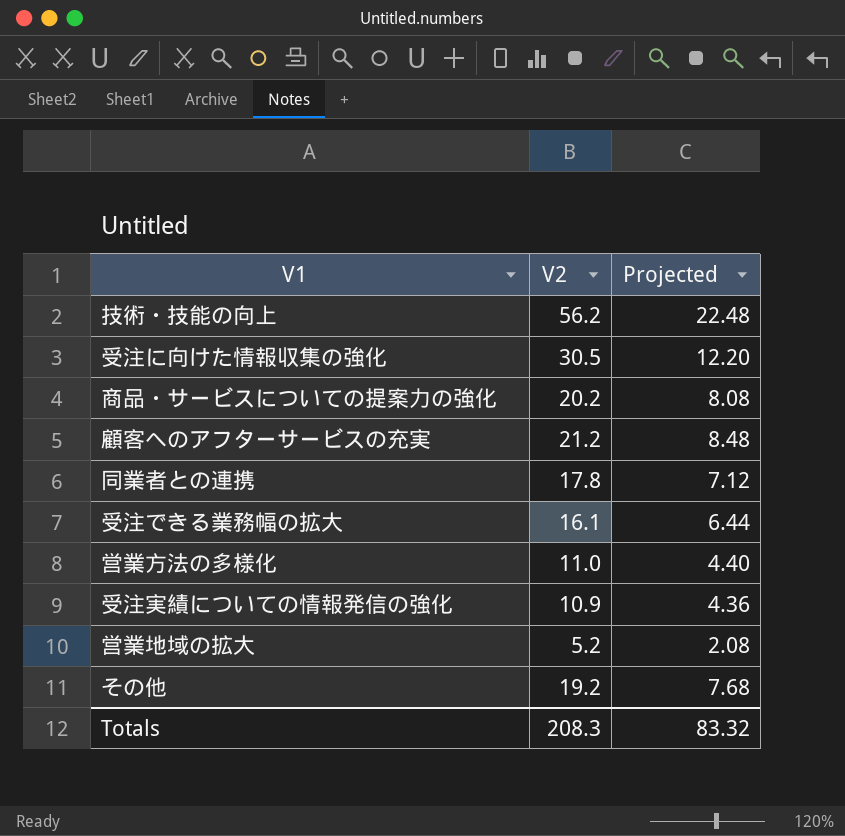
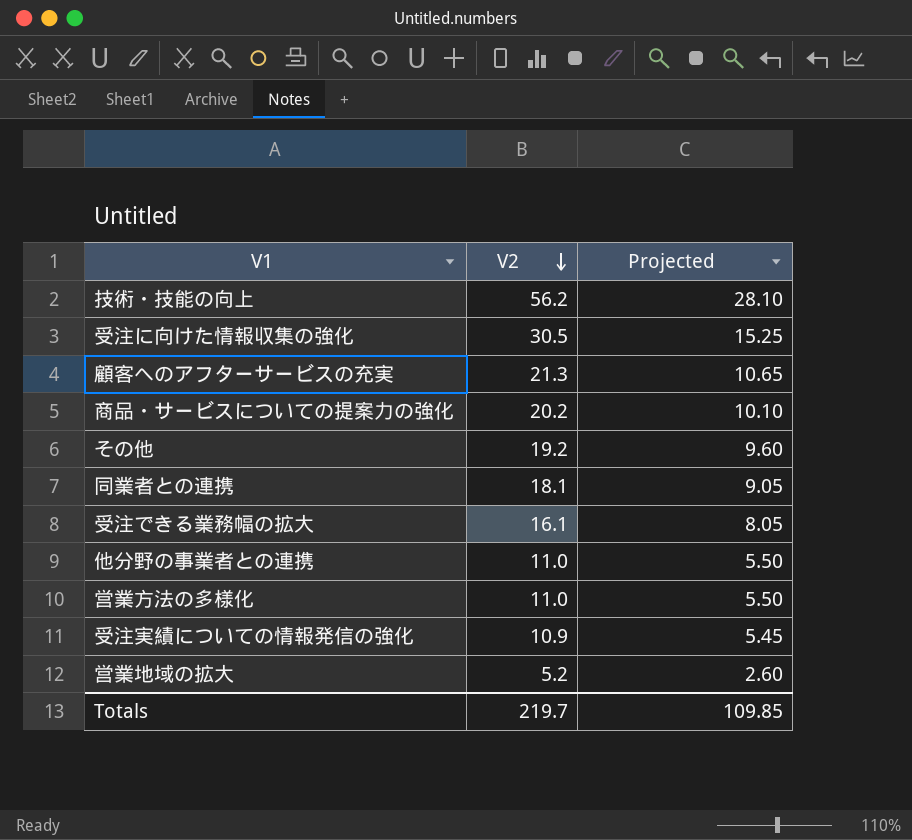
row order: none -> V2 descending
column Projected | formula: [V2] * 0.4 -> [V2] * 0.5
顧客へのアフターサービスの充実 | V2: 21.2 -> 21.3
同業者との連携 | V2: 17.8 -> 18.1
row 他分野の事業者との連携: none -> 11.0 | 5.50
Totals | V2: 208.3 -> 219.7
Totals | Projected: 83.32 -> 109.85

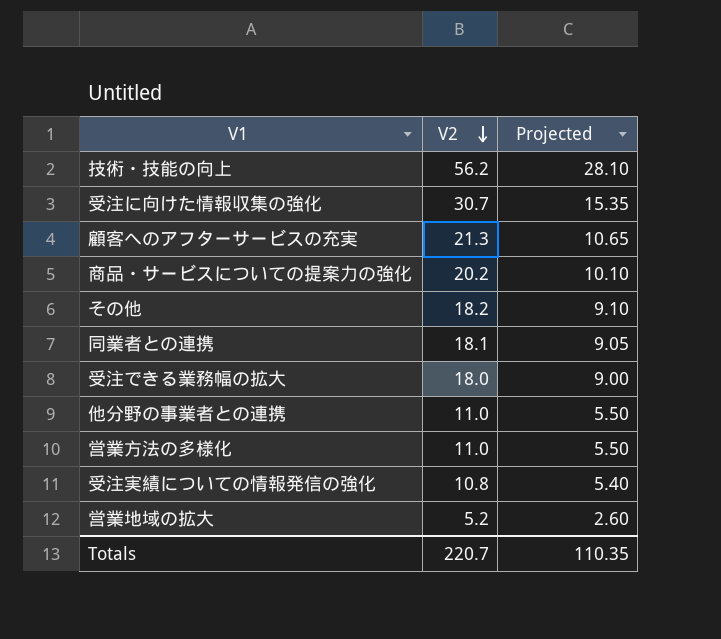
受注に向けた情報収集の強化 | V2: 30.5 -> 30.7
受注に向けた情報収集の強化 | Projected: 15.25 -> 15.35
その他 | V2: 19.2 -> 18.2
その他 | Projected: 9.60 -> 9.10
受注できる業務幅の拡大 | V2: 16.1 -> 18.0
受注できる業務幅の拡大 | Projected: 8.05 -> 9.00
受注実績についての情報発信の強化 | V2: 10.9 -> 10.8
受注実績についての情報発信の強化 | Projected: 5.45 -> 5.40
Totals | V2: 219.7 -> 220.7
Totals | Projected: 109.85 -> 110.35

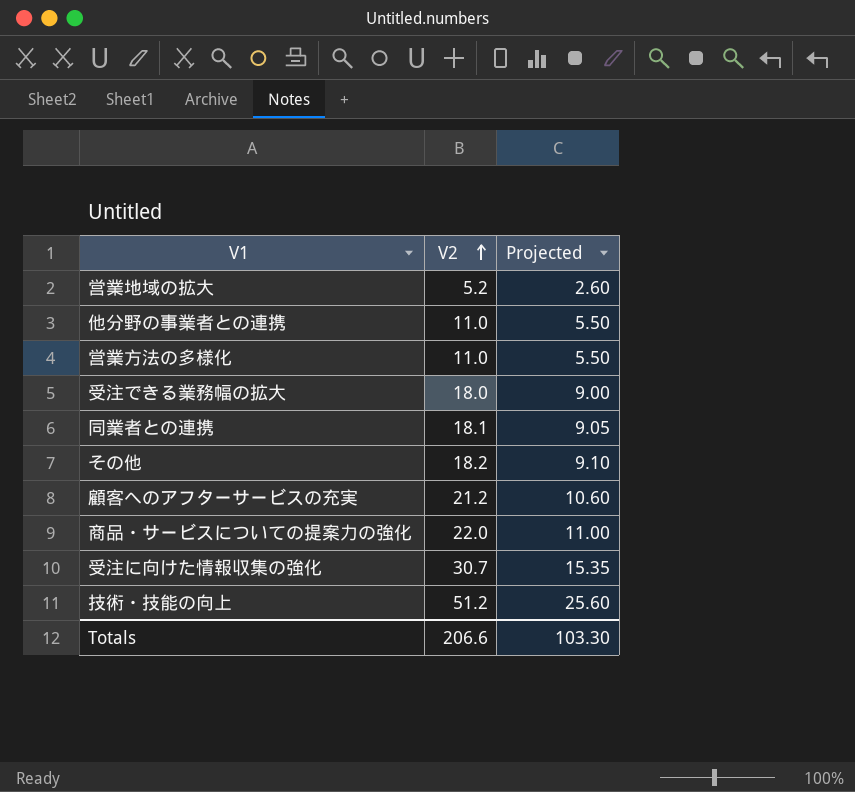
row order: V2 descending -> V2 ascending
row 受注実績についての情報発信の強化: 10.8 | 5.40 -> none
顧客へのアフターサービスの充実 | V2: 21.3 -> 21.2
顧客へのアフターサービスの充実 | Projected: 10.65 -> 10.60
商品・サービスについての提案力の強化 | V2: 20.2 -> 22.0
商品・サービスについての提案力の強化 | Projected: 10.10 -> 11.00
技術・技能の向上 | V2: 56.2 -> 51.2
技術・技能の向上 | Projected: 28.10 -> 25.60
Totals | V2: 220.7 -> 206.6
Totals | Projected: 110.35 -> 103.30

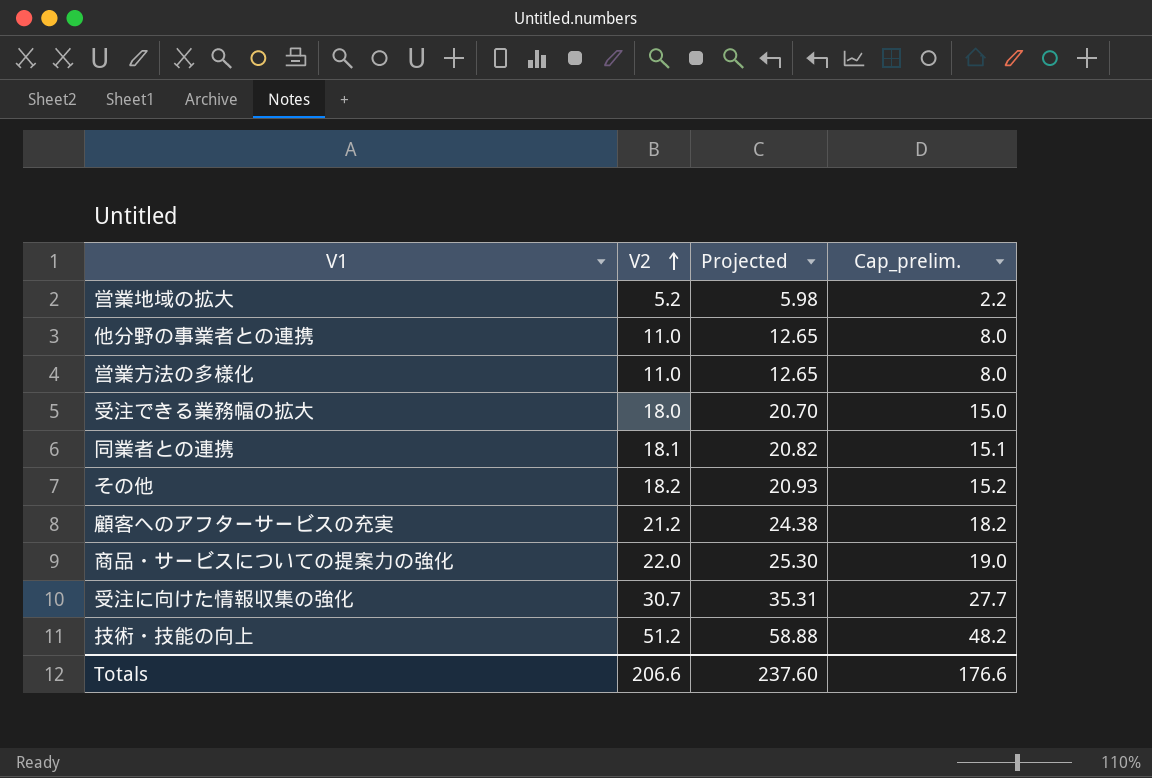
column Projected | formula: [V2] * 0.5 -> [V2] * 1.15
column Cap_prelim. | formula: none -> [V2] - 3
Totals | Projected: 103.30 -> 237.60

